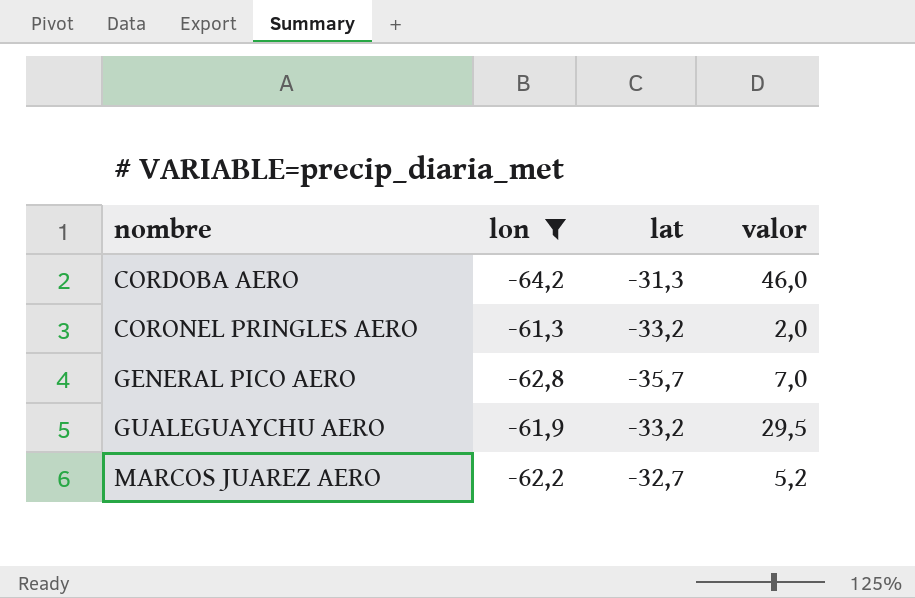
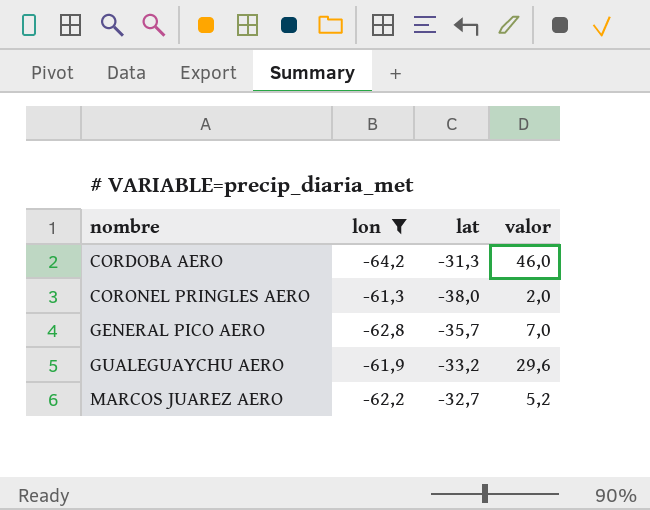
CORONEL PRINGLES AERO | lat: -33,2 -> -38,0
GUALEGUAYCHU AERO | valor: 29,5 -> 29,6

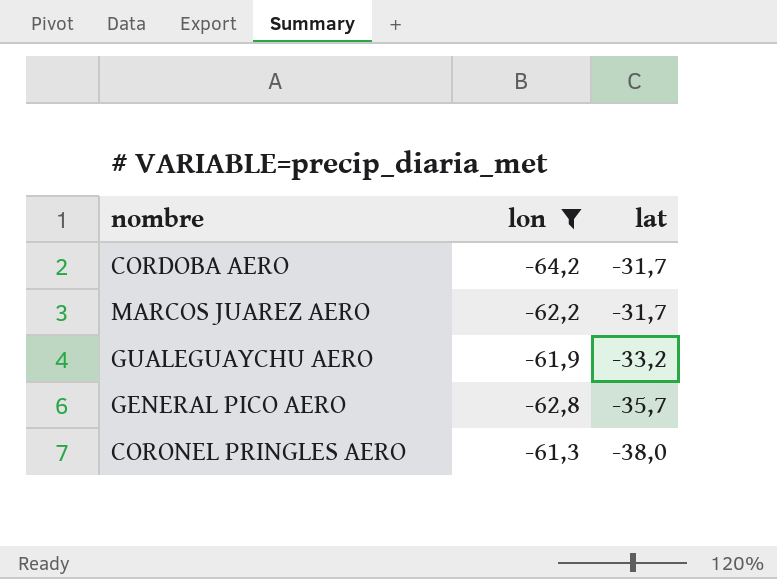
row order: nombre ascending -> lat descending
column valor | position: 4 -> none
CORDOBA AERO | lat: -31,3 -> -31,7
MARCOS JUAREZ AERO | lat: -32,7 -> -31,7

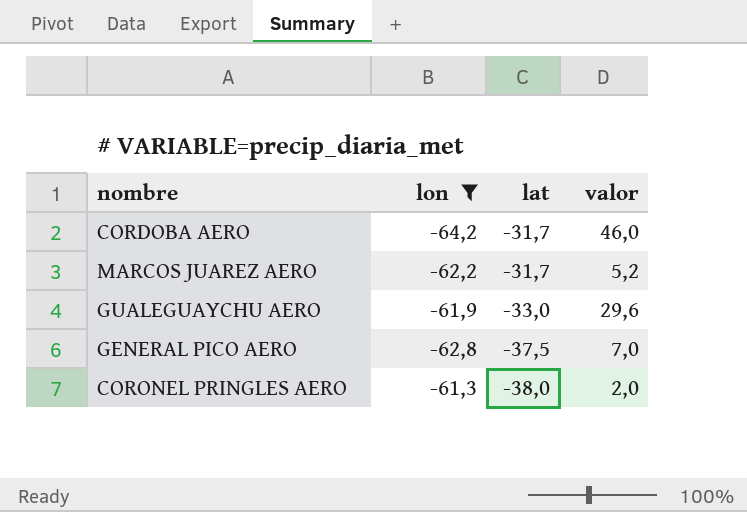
column valor | position: none -> 4
GUALEGUAYCHU AERO | lat: -33,2 -> -33,0
GENERAL PICO AERO | lat: -35,7 -> -37,5

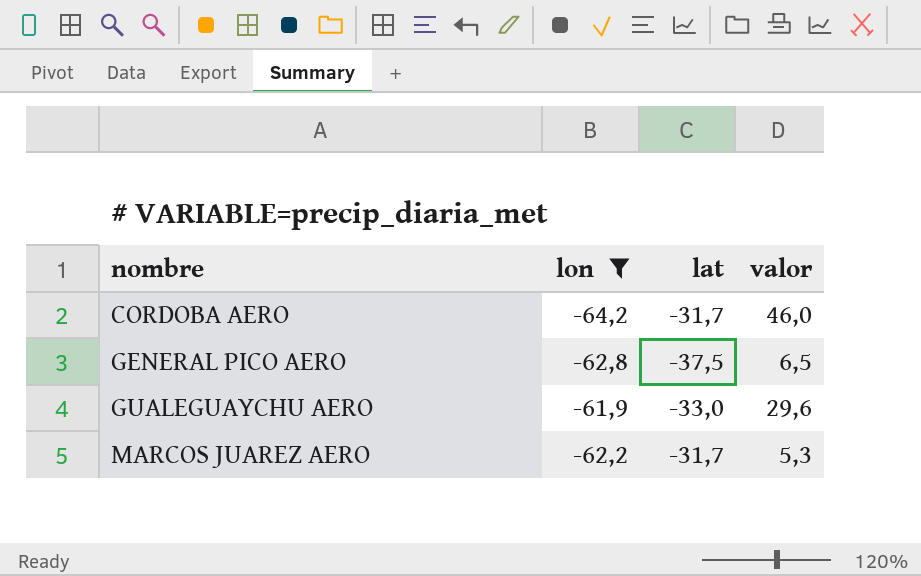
row order: lat descending -> nombre ascending
row CORONEL PRINGLES AERO: -61,3 | -38,0 | 2,0 -> none
GENERAL PICO AERO | valor: 7,0 -> 6,5
MARCOS JUAREZ AERO | valor: 5,2 -> 5,3

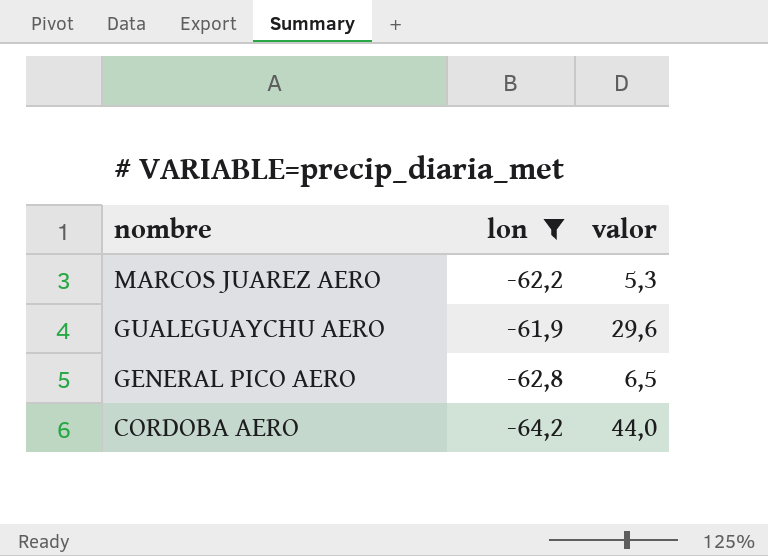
row order: nombre ascending -> nombre descending
column lat | position: 3 -> none
CORDOBA AERO | valor: 46,0 -> 44,0

